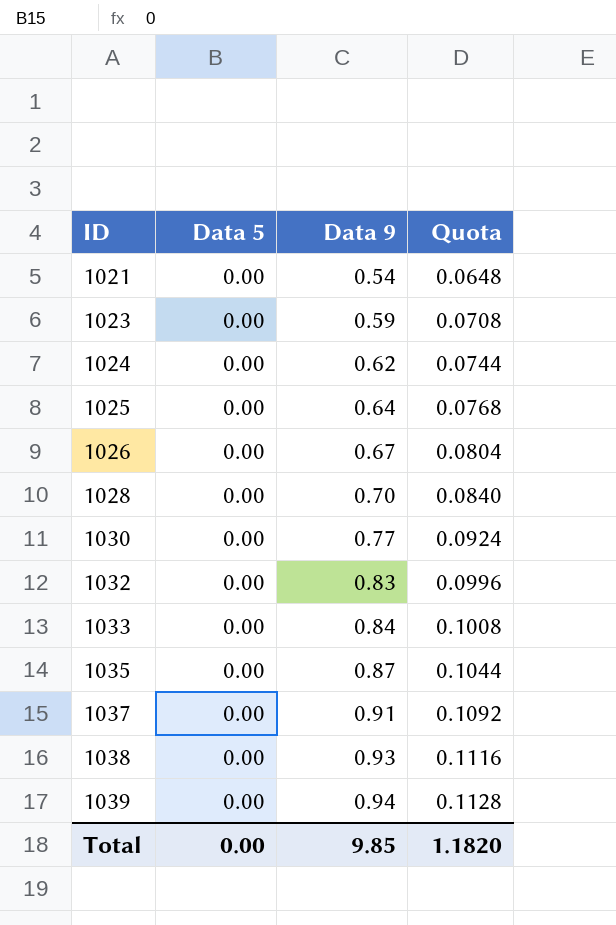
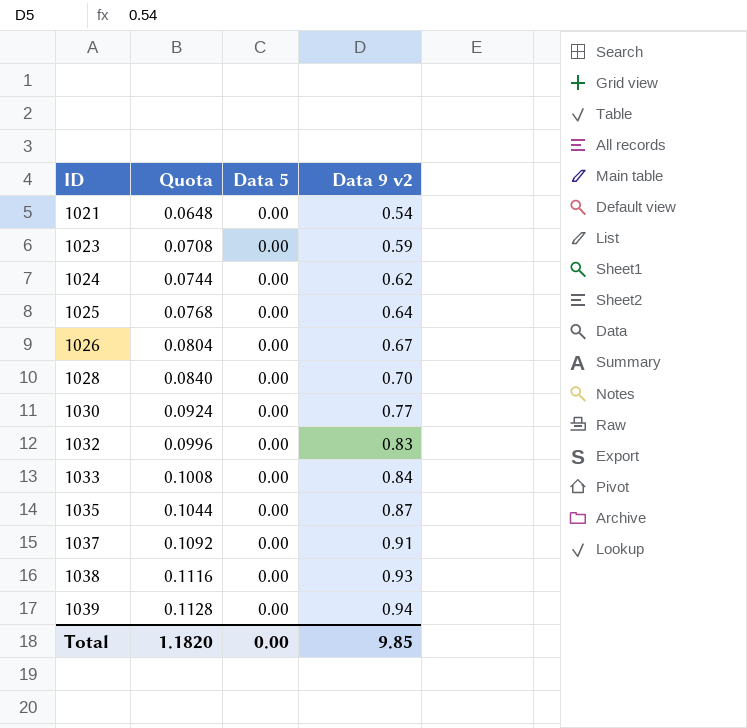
column Quota | position: 4 -> 2
column name: Data 9 -> Data 9 v2

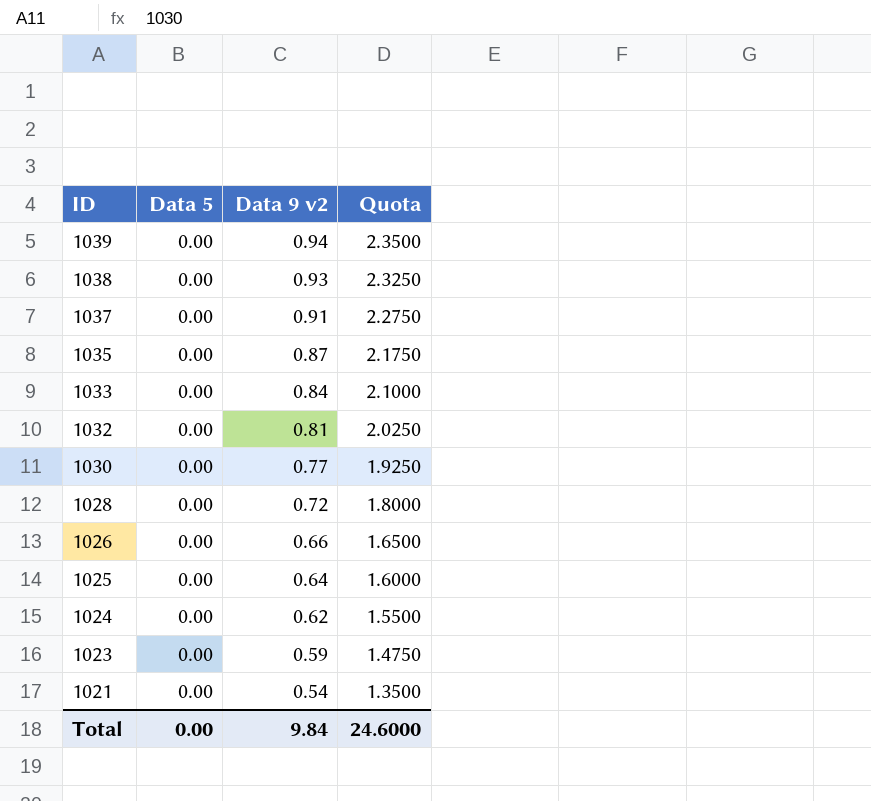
row order: ID ascending -> ID descending
column Quota | formula: [Data 9 v2] * 0.12 -> [Data 9 v2] * 2.5
column Quota | position: 2 -> 4
1032 | Data 9 v2: 0.83 -> 0.81
1028 | Data 9 v2: 0.70 -> 0.72
1026 | Data 9 v2: 0.67 -> 0.66
Total | Data 9 v2: 9.85 -> 9.84
Total | Quota: 1.1820 -> 24.6000

